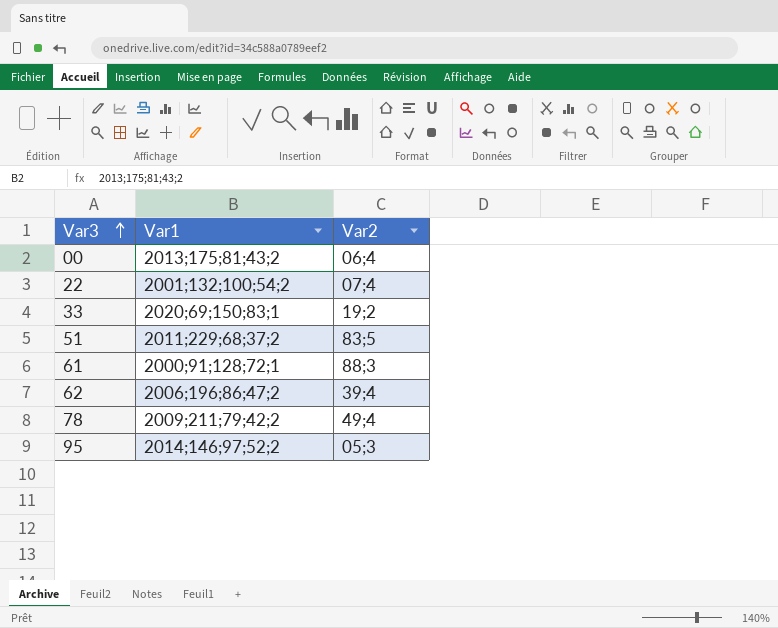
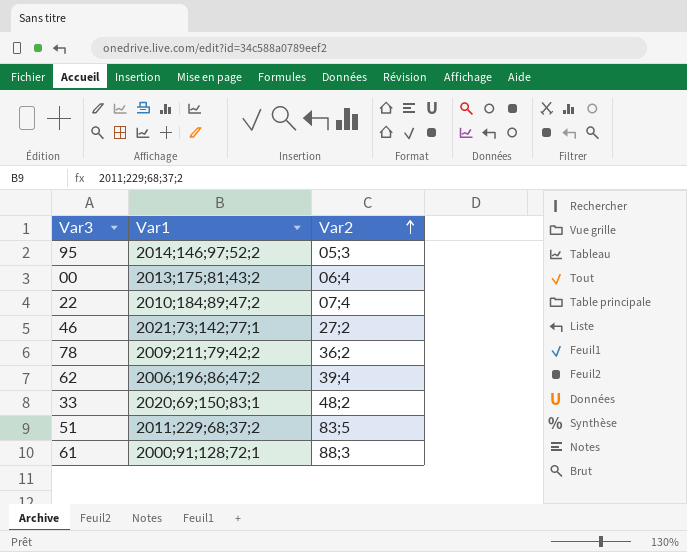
row order: Var3 ascending -> Var2 ascending
22 | Var1: 2001;132;100;54;2 -> 2010;184;89;47;2
row 46: none -> 2021;73;142;77;1 | 27;2
78 | Var2: 49;4 -> 36;2
33 | Var2: 19;2 -> 48;2

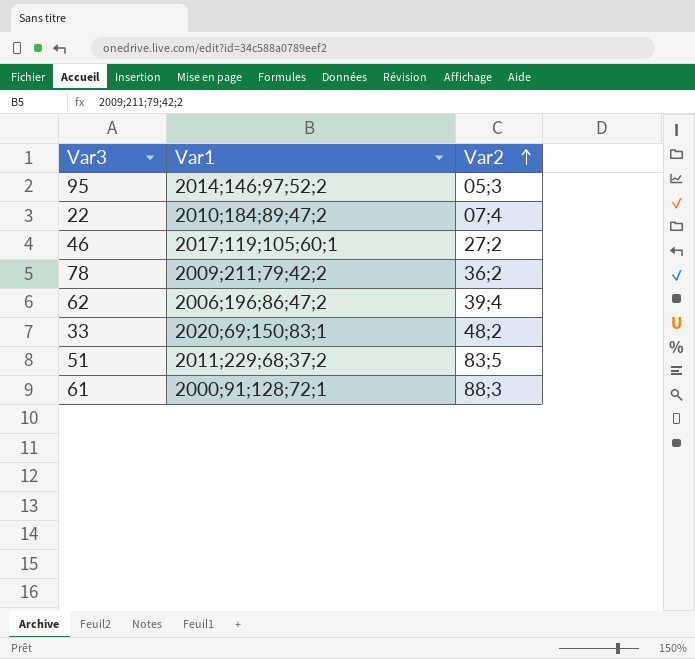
row 00: 2013;175;81;43;2 | 06;4 -> none
46 | Var1: 2021;73;142;77;1 -> 2017;119;105;60;1

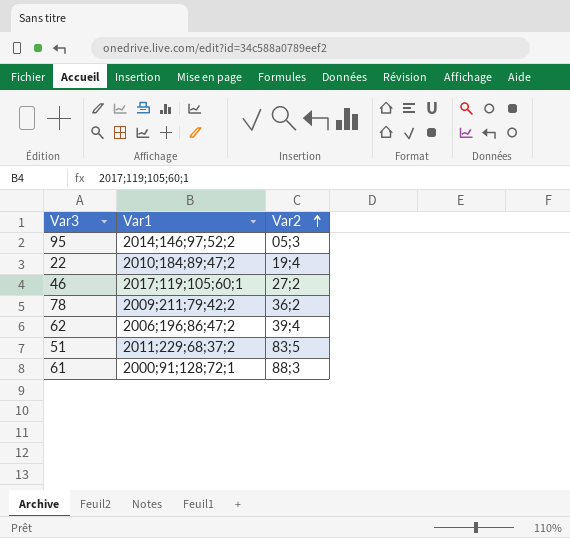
row 33: 2020;69;150;83;1 | 48;2 -> none
22 | Var2: 07;4 -> 19;4

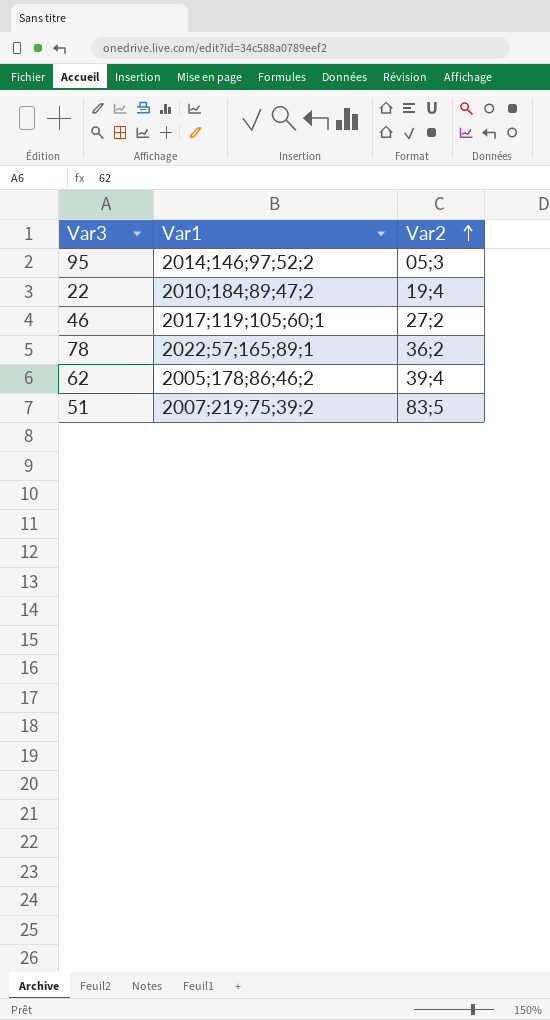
row 61: 2000;91;128;72;1 | 88;3 -> none
78 | Var1: 2009;211;79;42;2 -> 2022;57;165;89;1
62 | Var1: 2006;196;86;47;2 -> 2005;178;86;46;2
51 | Var1: 2011;229;68;37;2 -> 2007;219;75;39;2

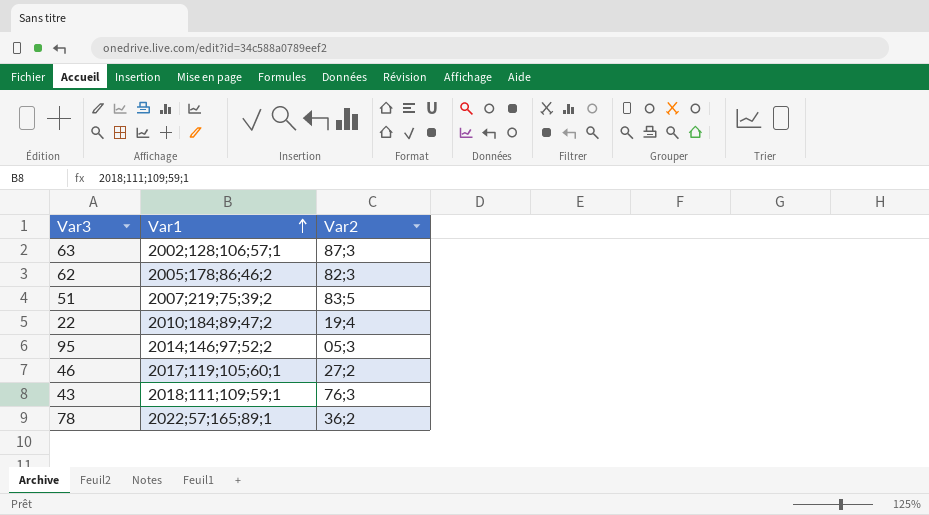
row order: Var2 ascending -> Var1 ascending
row 63: none -> 2002;128;106;57;1 | 87;3
62 | Var2: 39;4 -> 82;3
row 43: none -> 2018;111;109;59;1 | 76;3

